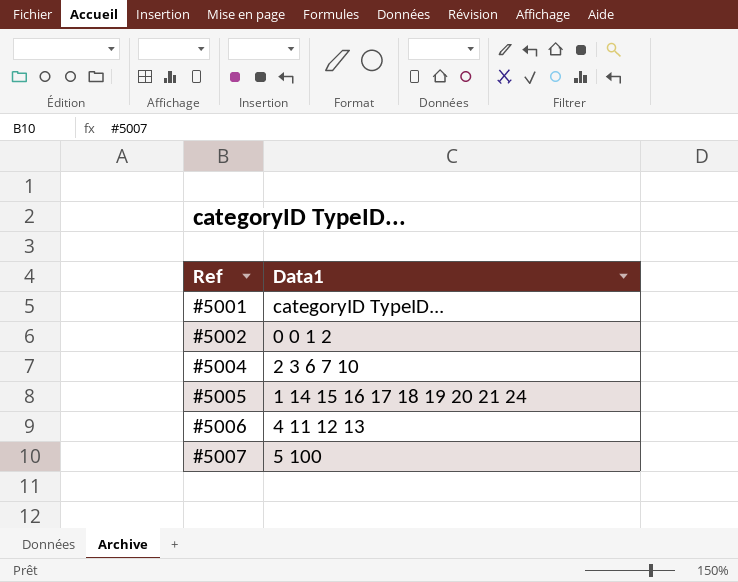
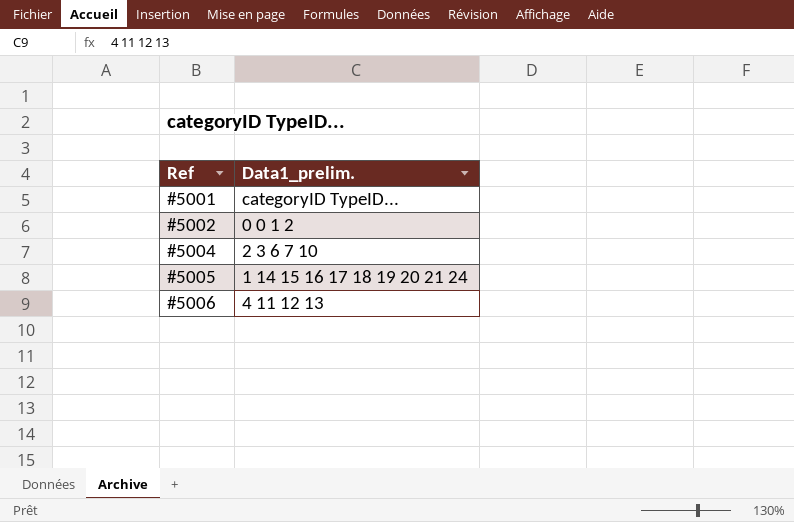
column name: Data1 -> Data1_prelim.
row #5007: 5 100 -> none

